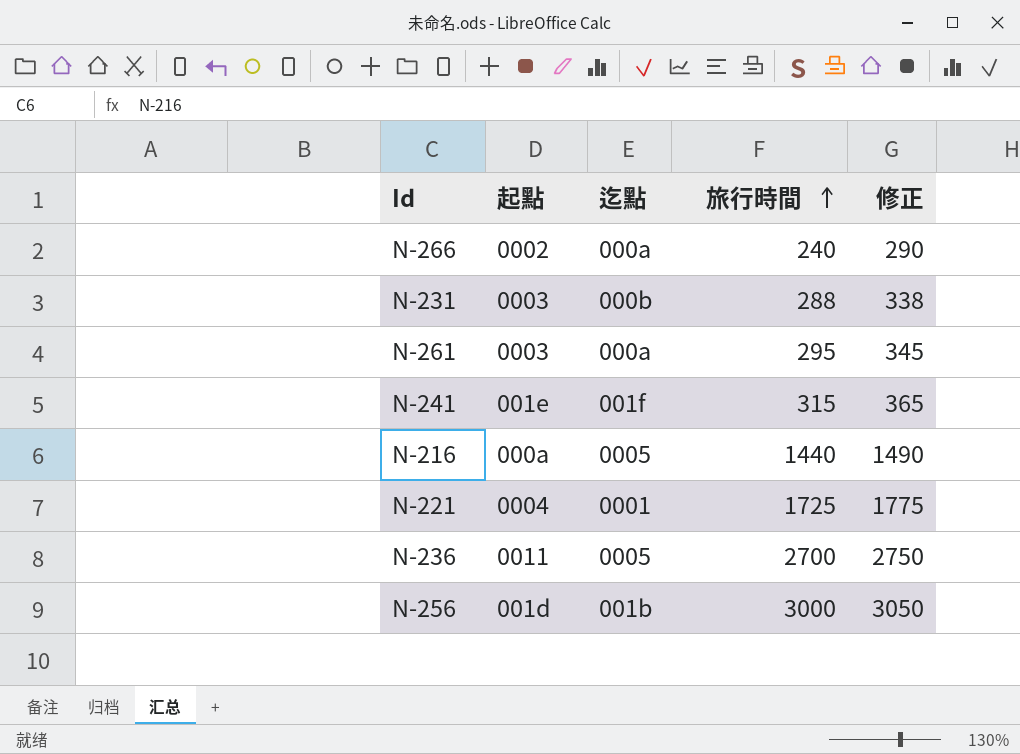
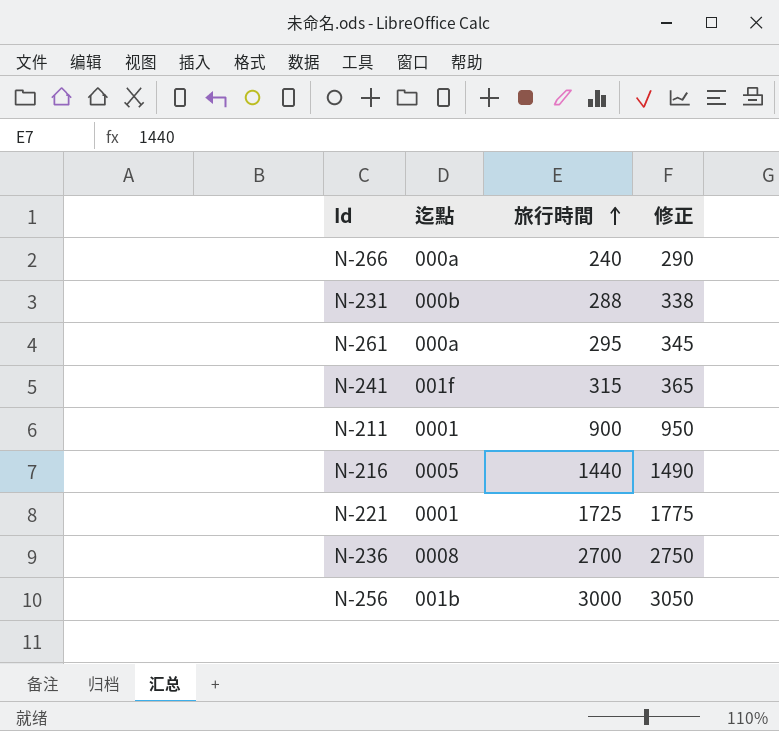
column 起點 | position: 2 -> none
row N-211: none -> 0001 | 900 | 950
N-236 | 迄點: 0005 -> 0008

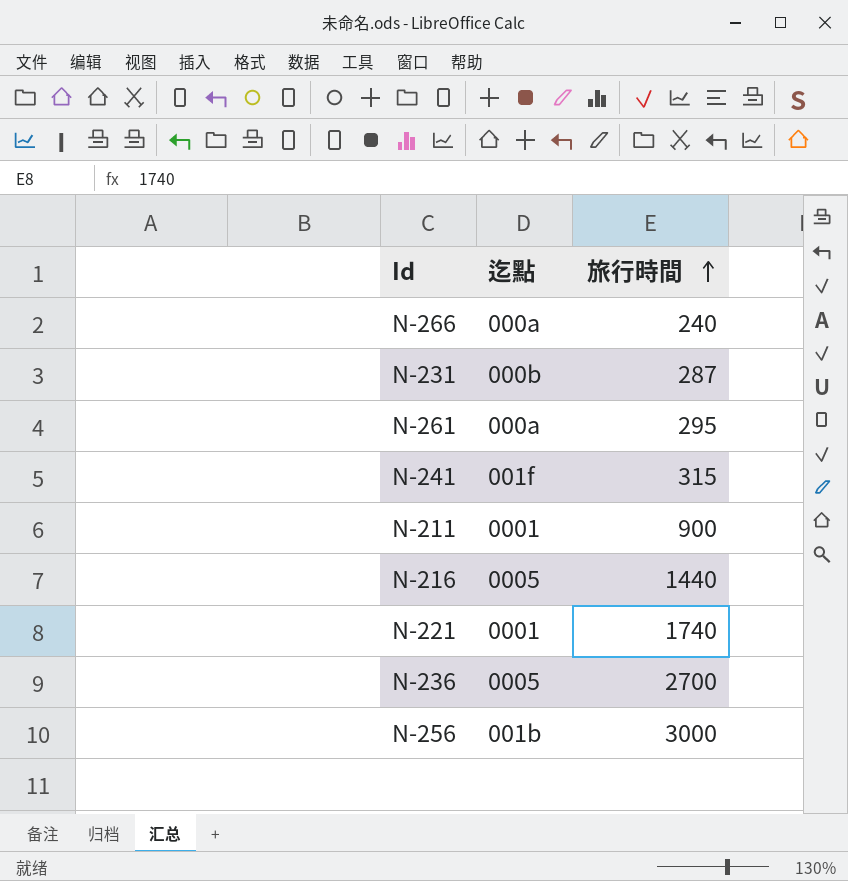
column 修正 | formula: [旅行時間] + 50 -> none
N-231 | 旅行時間: 288 -> 287
N-221 | 旅行時間: 1725 -> 1740
N-236 | 迄點: 0008 -> 0005

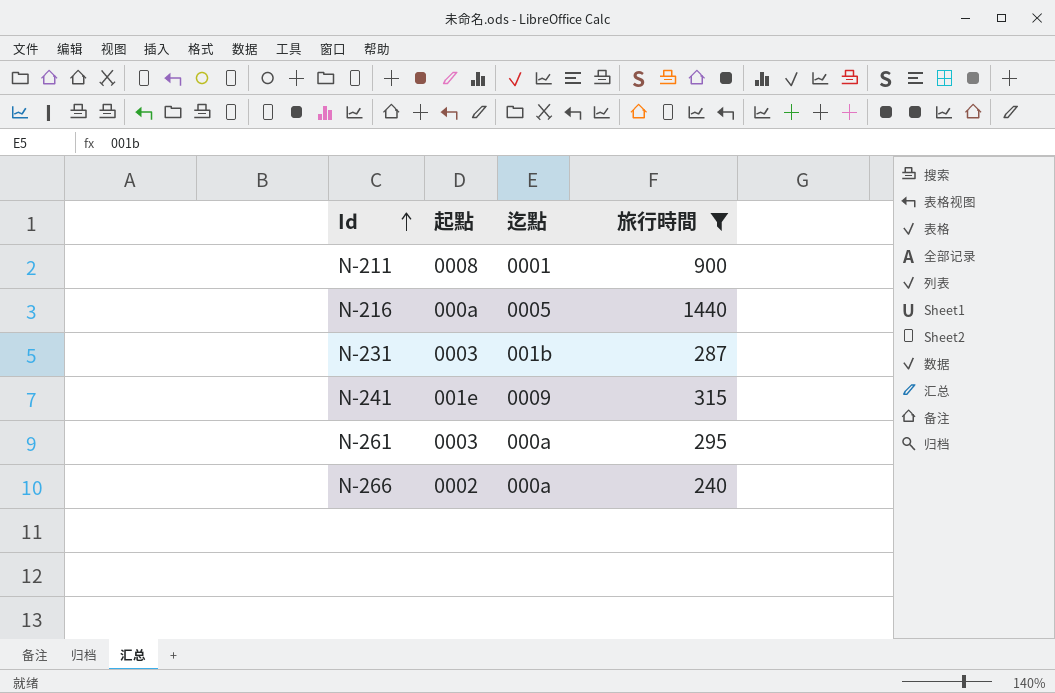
filter: none -> 旅行時間 <= 1440
row order: 旅行時間 ascending -> Id ascending
column 起點 | position: none -> 2
N-231 | 迄點: 000b -> 001b
N-241 | 迄點: 001f -> 0009

